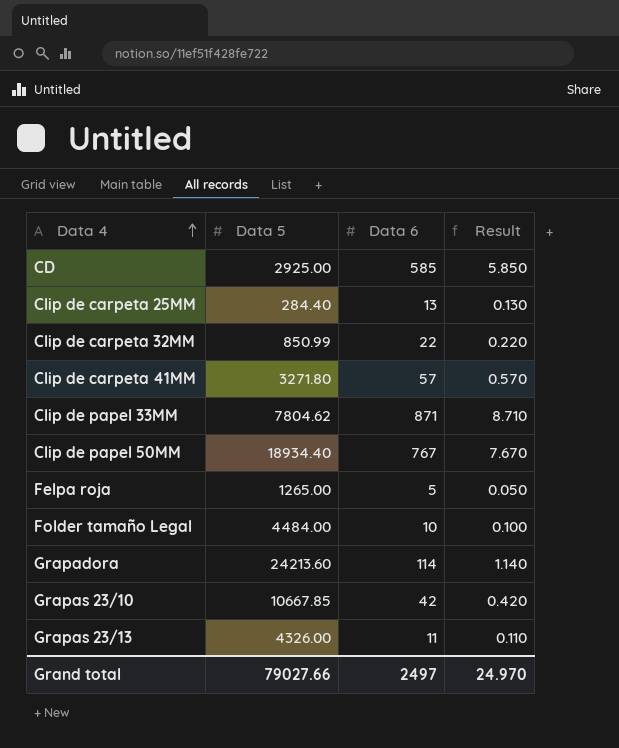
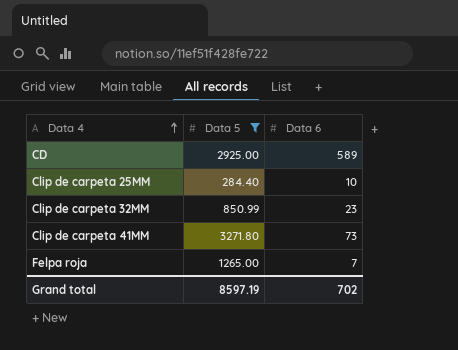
filter: none -> Data 5 <= 3271.80
column Result | formula: [Data 6] * 0.01 -> none
CD | Data 6: 585 -> 589
Clip de carpeta 25MM | Data 6: 13 -> 10
Clip de carpeta 32MM | Data 6: 22 -> 23
Clip de carpeta 41MM | Data 6: 57 -> 73
Felpa roja | Data 6: 5 -> 7
Grand total | Data 5: 79027.66 -> 8597.19
Grand total | Data 6: 2497 -> 702

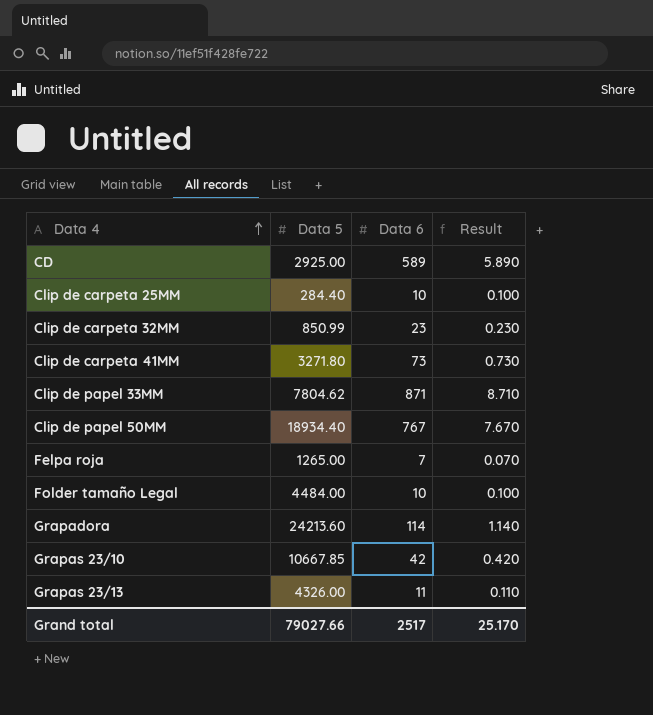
filter: Data 5 <= 3271.80 -> none
column Result | formula: none -> [Data 6] * 0.01
Grand total | Data 5: 8597.19 -> 79027.66
Grand total | Data 6: 702 -> 2517

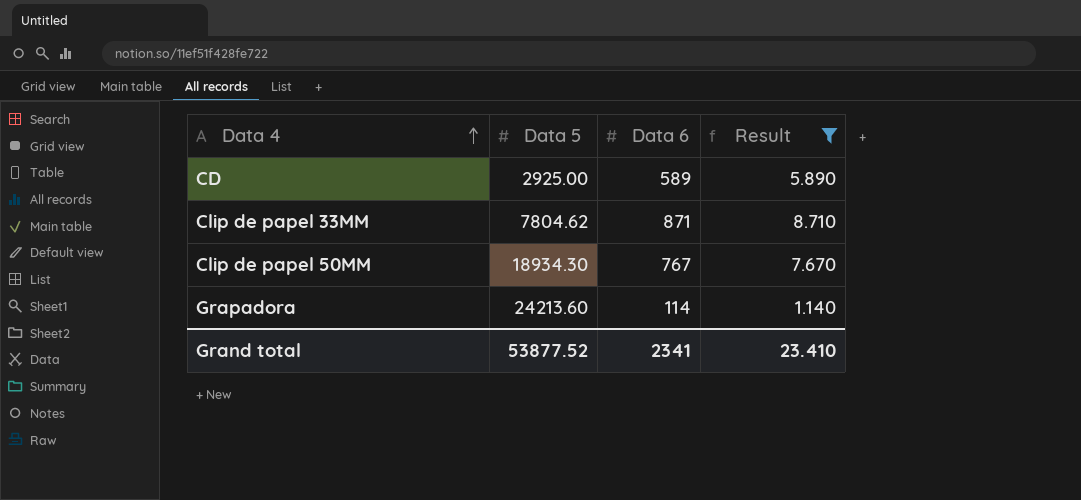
filter: none -> Result >= 1.140
Clip de papel 50MM | Data 5: 18934.40 -> 18934.30
Grand total | Data 5: 79027.66 -> 53877.52
Grand total | Data 6: 2517 -> 2341
Grand total | Result: 25.170 -> 23.410

